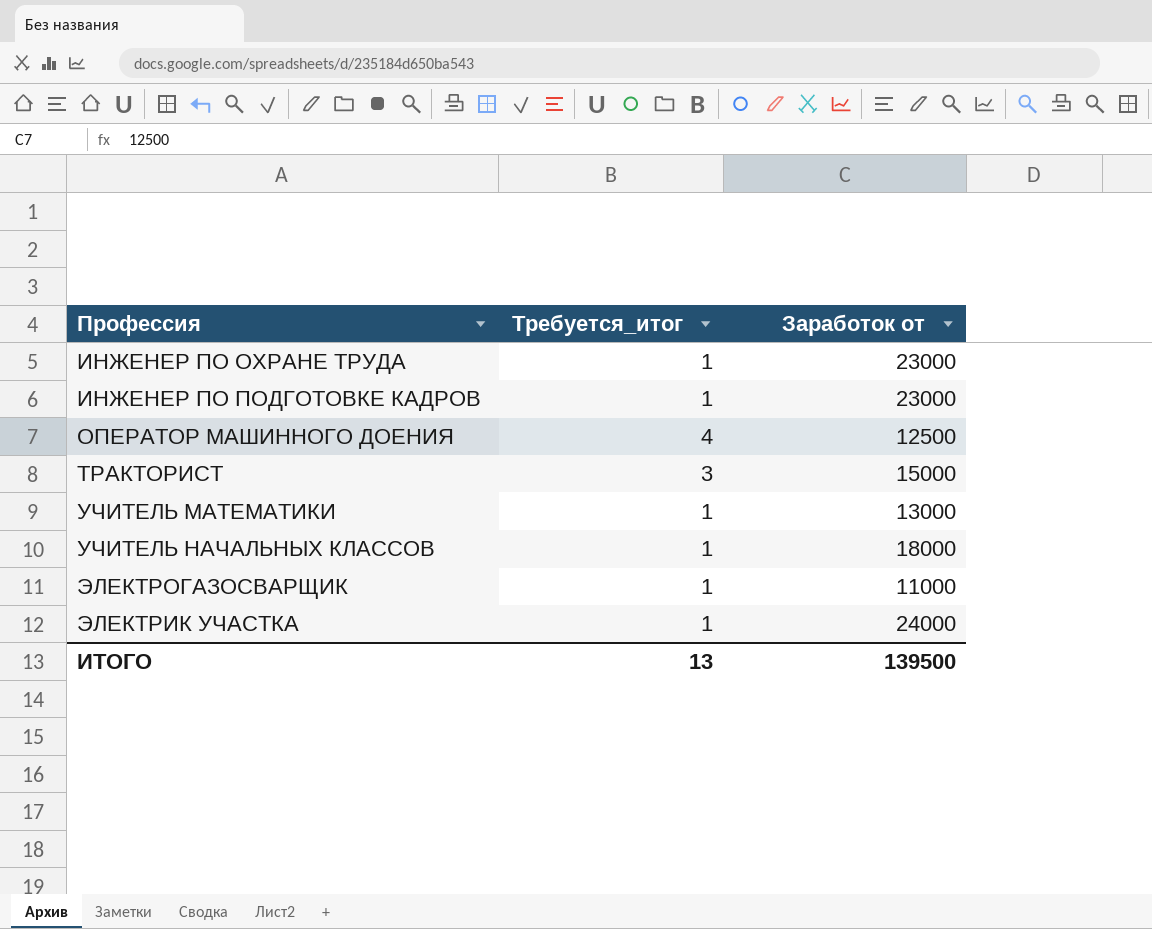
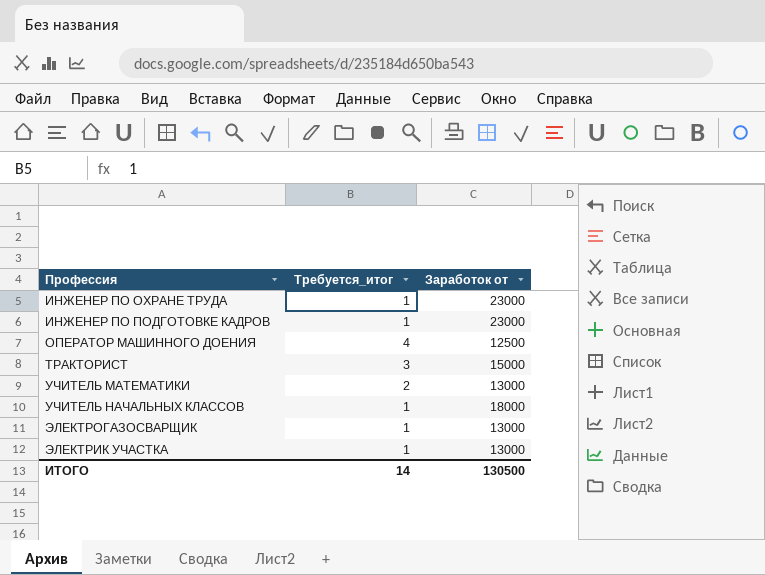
УЧИТЕЛЬ МАТЕМАТИКИ | Требуется_итог: 1 -> 2
ЭЛЕКТРОГАЗОСВАРЩИК | Заработок от: 11000 -> 13000
ЭЛЕКТРИК УЧАСТКА | Заработок от: 24000 -> 13000
ИТОГО | Требуется_итог: 13 -> 14
ИТОГО | Заработок от: 139500 -> 130500

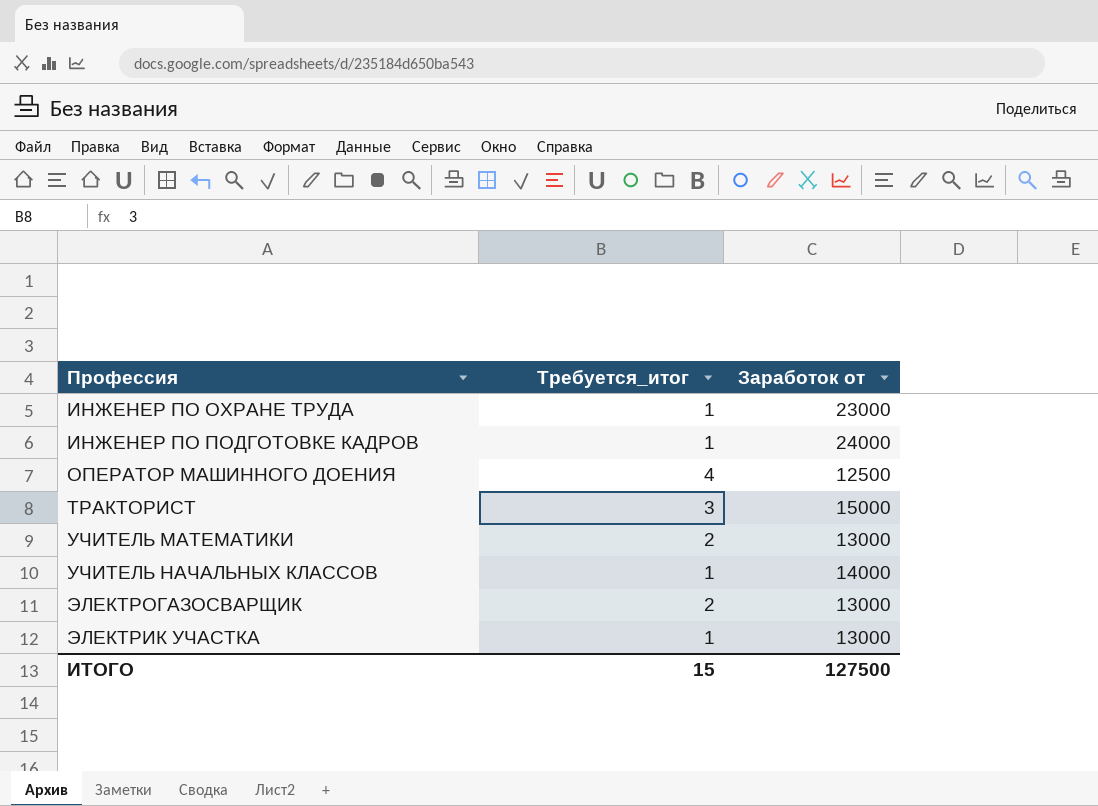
ИНЖЕНЕР ПО ПОДГОТОВКЕ КАДРОВ | Заработок от: 23000 -> 24000
УЧИТЕЛЬ НАЧАЛЬНЫХ КЛАССОВ | Заработок от: 18000 -> 14000
ЭЛЕКТРОГАЗОСВАРЩИК | Требуется_итог: 1 -> 2
ИТОГО | Требуется_итог: 14 -> 15
ИТОГО | Заработок от: 130500 -> 127500

